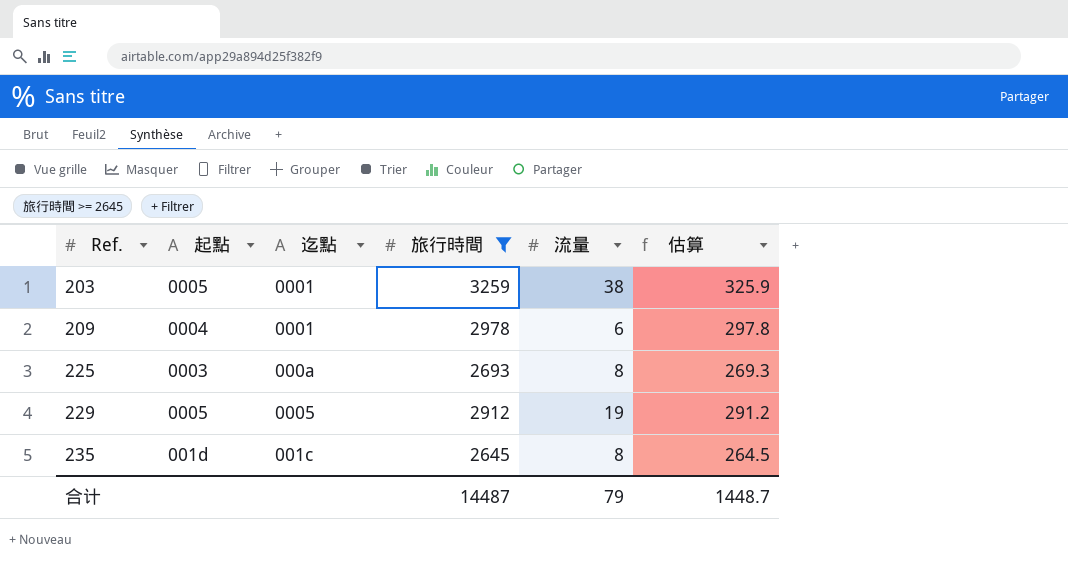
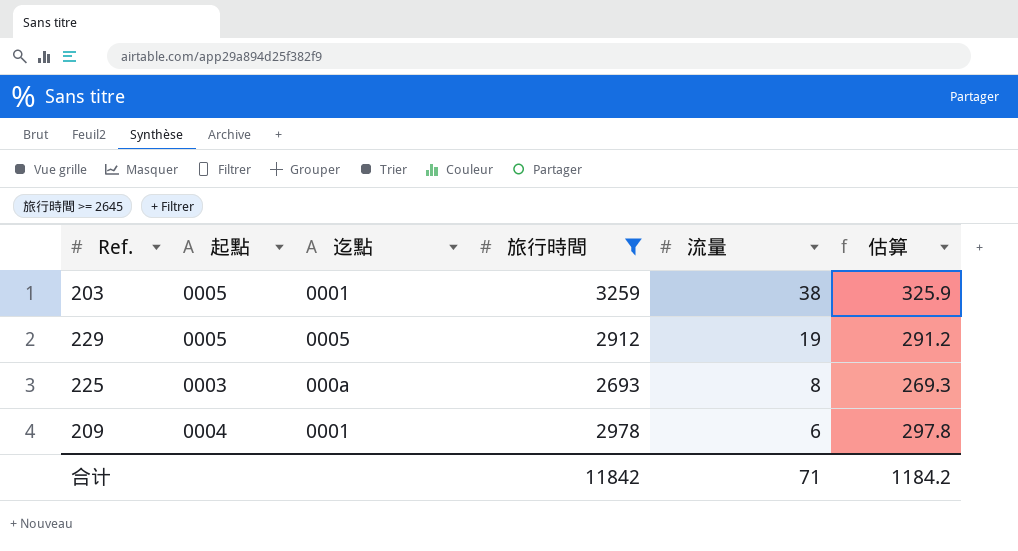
row order: Ref. ascending -> 流量 descending
row 235: 001d | 001c | 2645 | 8 | 264.5 -> none
合计 | 旅行時間: 14487 -> 11842
合计 | 流量: 79 -> 71
合计 | 估算: 1448.7 -> 1184.2

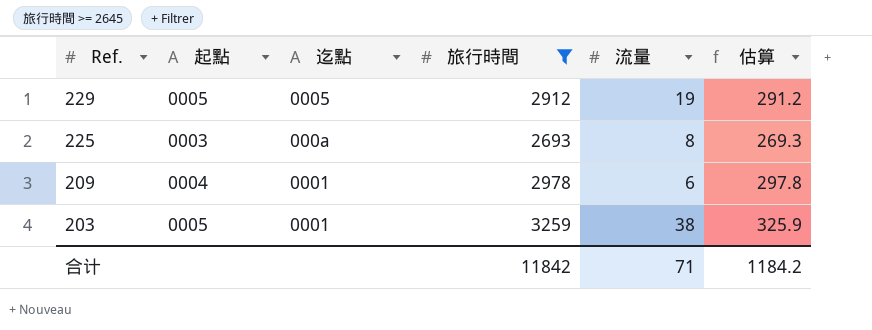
row order: 流量 descending -> Ref. descending

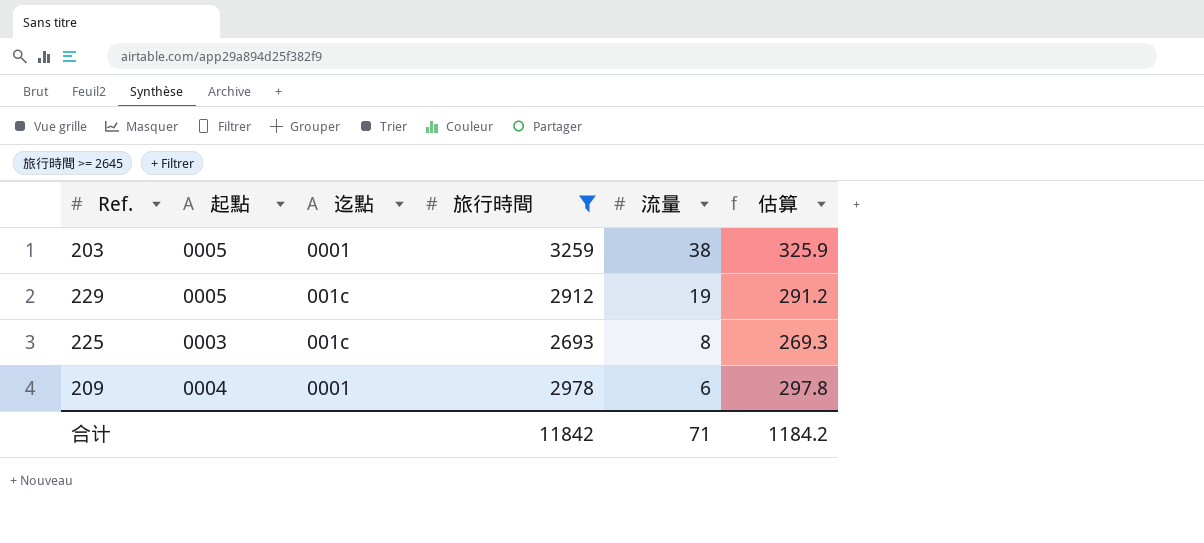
row order: Ref. descending -> 流量 descending
229 | 迄點: 0005 -> 001c
225 | 迄點: 000a -> 001c

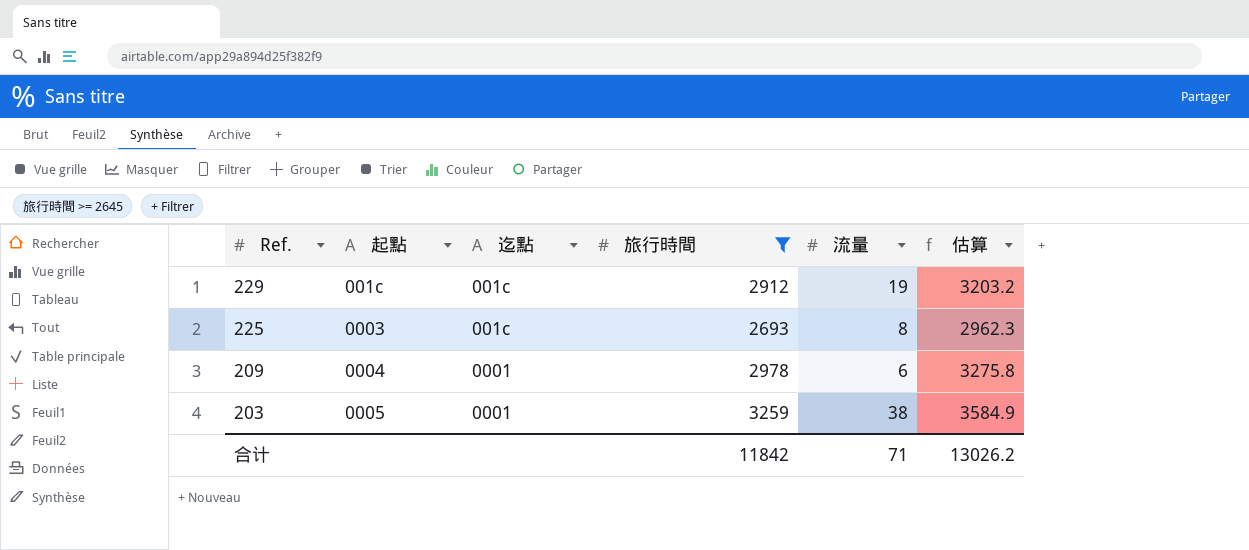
row order: 流量 descending -> Ref. descending
column 估算 | formula: [旅行時間] * 0.1 -> [旅行時間] * 1.1
229 | 起點: 0005 -> 001c
合计 | 估算: 1184.2 -> 13026.2

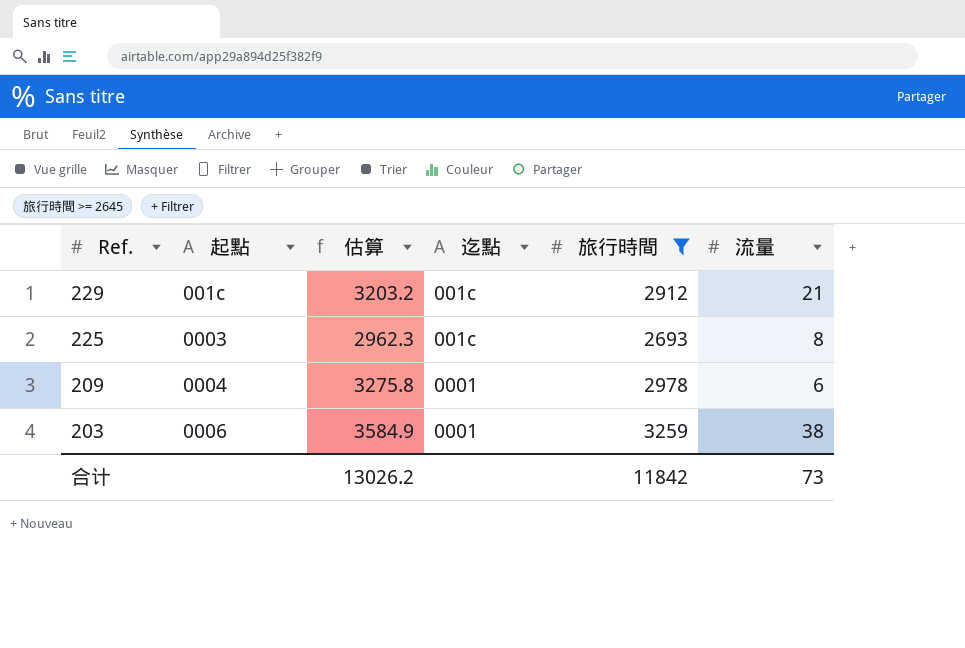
column 估算 | position: 6 -> 3
229 | 流量: 19 -> 21
203 | 起點: 0005 -> 0006
合计 | 流量: 71 -> 73

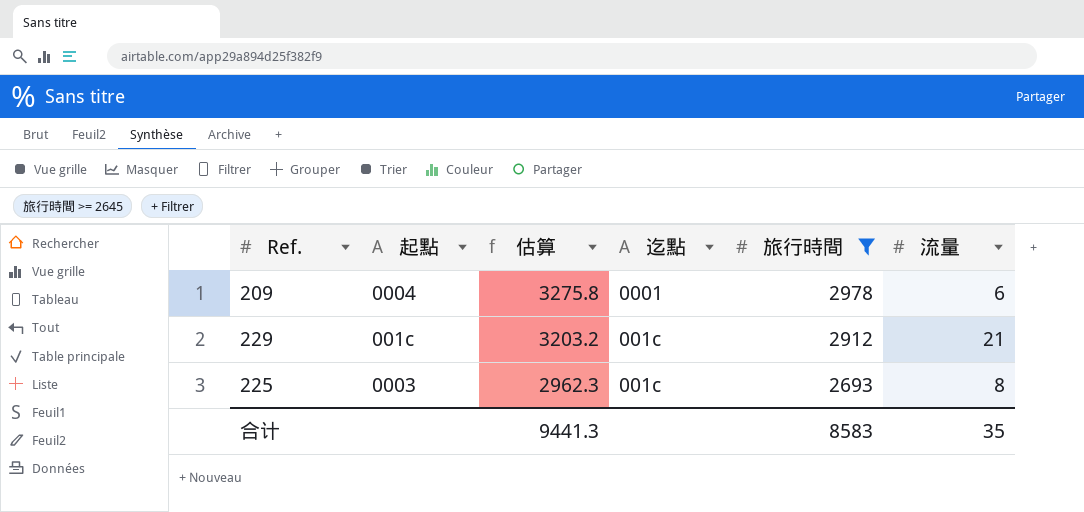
row order: Ref. descending -> 估算 descending
row 203: 0006 | 3584.9 | 0001 | 3259 | 38 -> none
合计 | 估算: 13026.2 -> 9441.3
合计 | 旅行時間: 11842 -> 8583
合计 | 流量: 73 -> 35

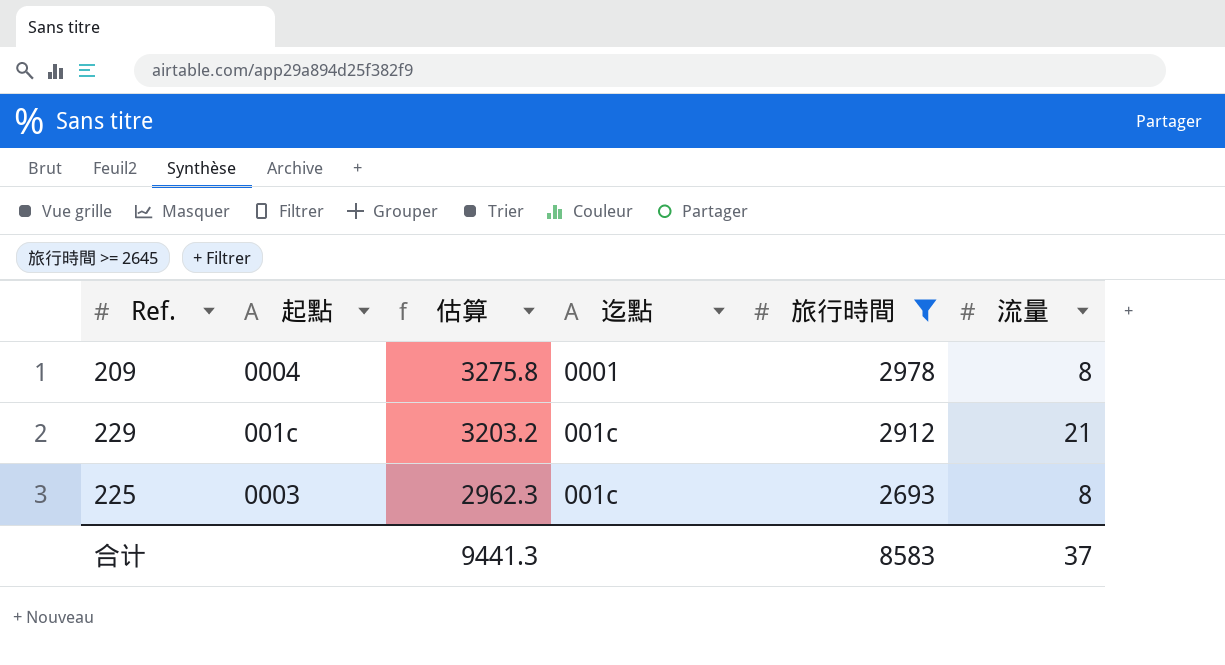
209 | 流量: 6 -> 8
合计 | 流量: 35 -> 37

